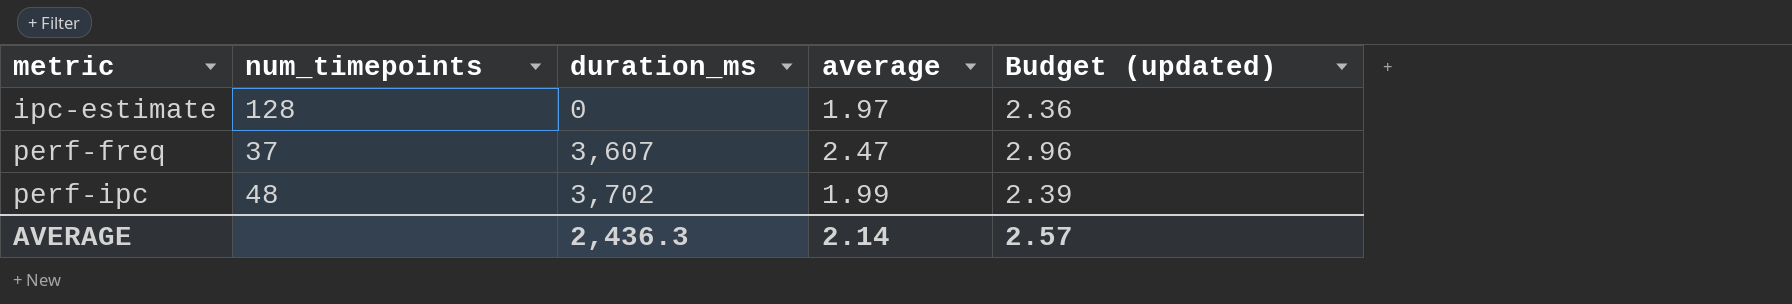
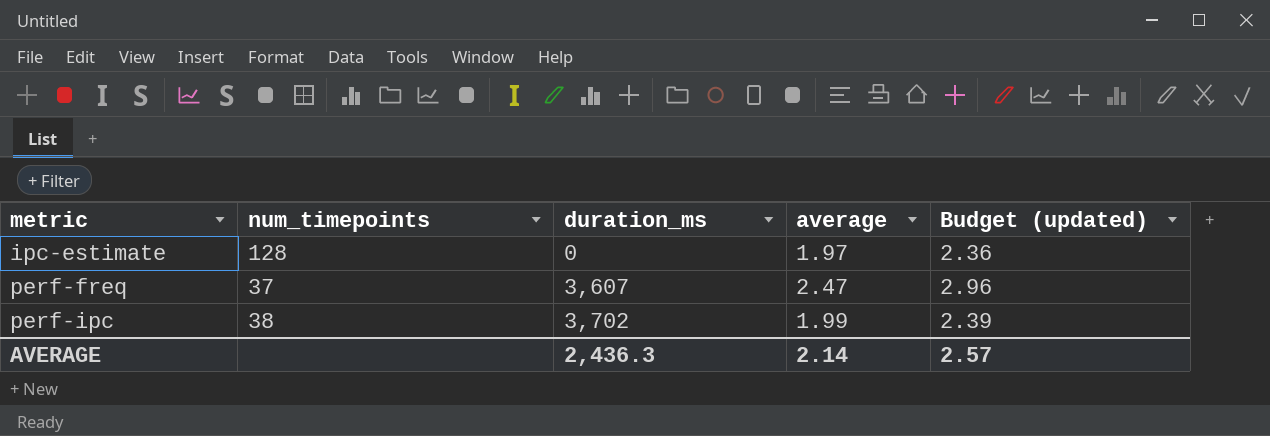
perf-ipc | num_timepoints: 48 -> 38

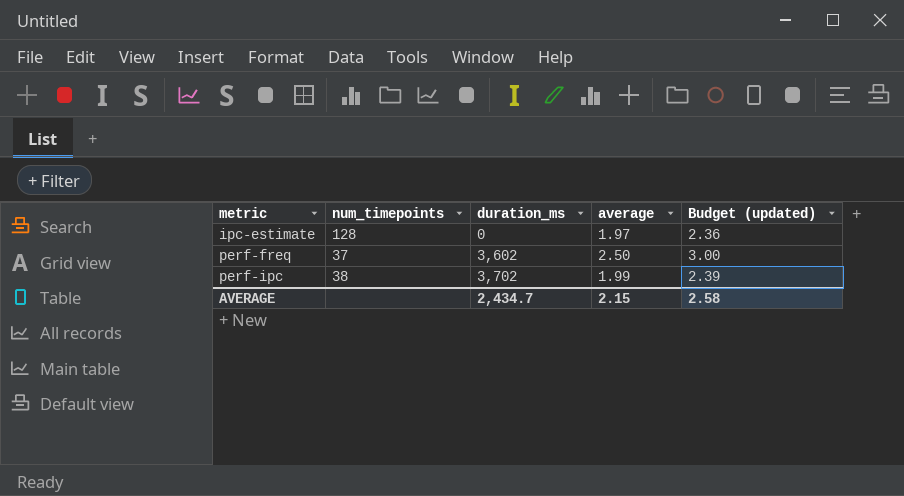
perf-freq | duration_ms: 3,607 -> 3,602
perf-freq | average: 2.47 -> 2.50
perf-freq | Budget (updated): 2.96 -> 3.00
AVERAGE | duration_ms: 2,436.3 -> 2,434.7
AVERAGE | average: 2.14 -> 2.15
AVERAGE | Budget (updated): 2.57 -> 2.58

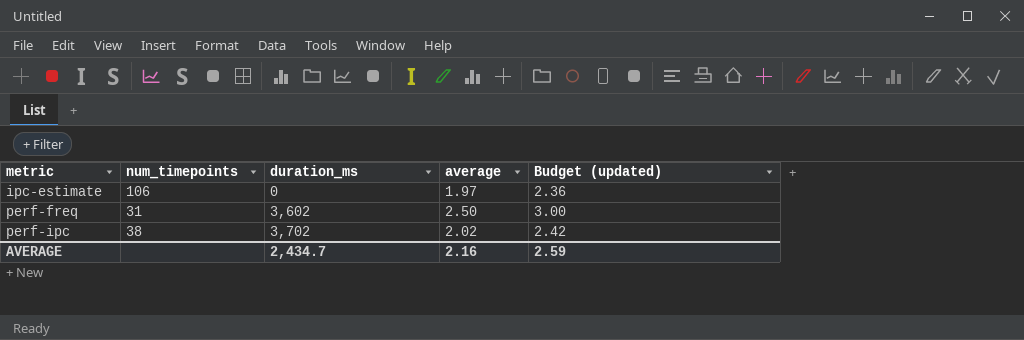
ipc-estimate | num_timepoints: 128 -> 106
perf-freq | num_timepoints: 37 -> 31
perf-ipc | average: 1.99 -> 2.02
perf-ipc | Budget (updated): 2.39 -> 2.42
AVERAGE | average: 2.15 -> 2.16
AVERAGE | Budget (updated): 2.58 -> 2.59

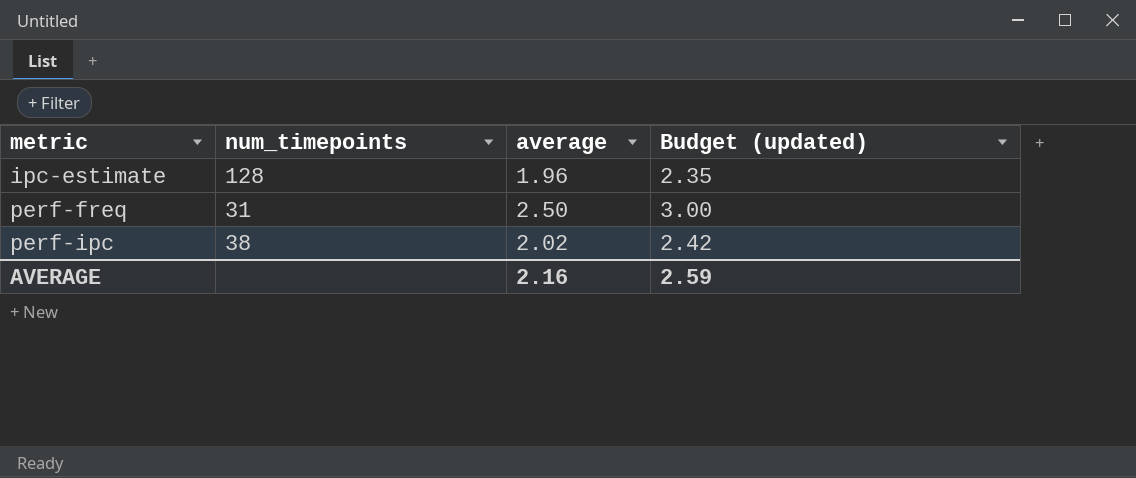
column duration_ms | position: 3 -> none
ipc-estimate | num_timepoints: 106 -> 128
ipc-estimate | average: 1.97 -> 1.96
ipc-estimate | Budget (updated): 2.36 -> 2.35

